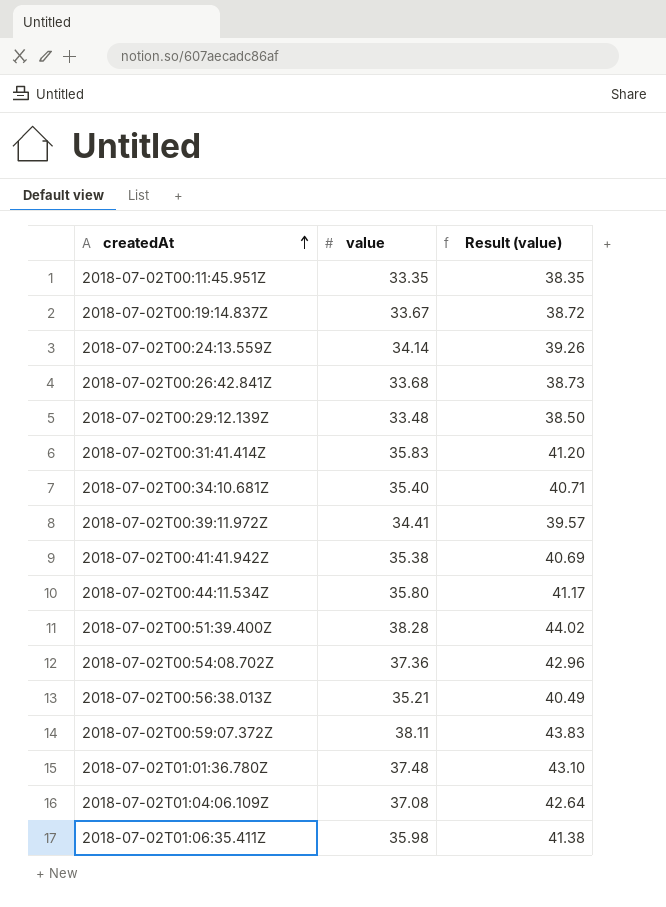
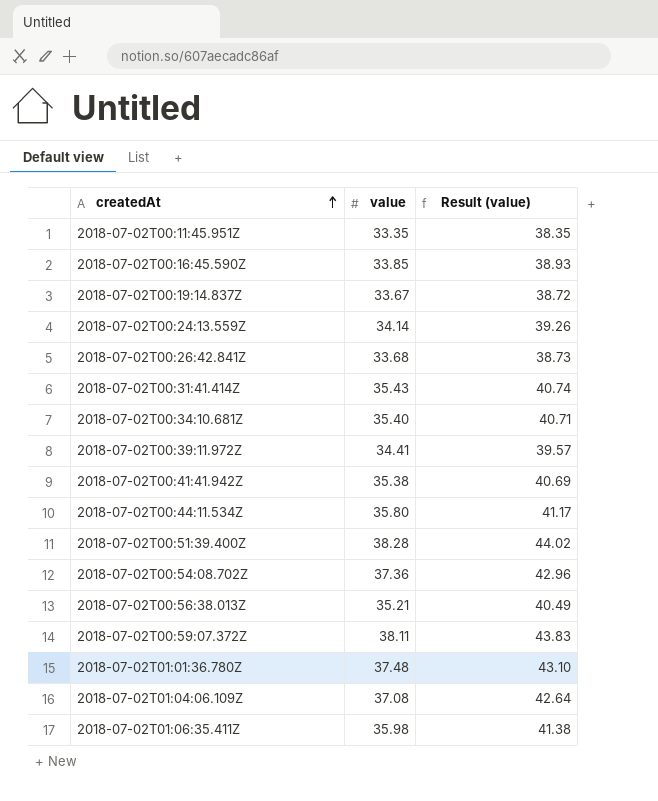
row 2018-07-02T00:29:12.139Z: 33.48 | 38.50 -> none
row 2018-07-02T00:16:45.590Z: none -> 33.85 | 38.93
2018-07-02T00:31:41.414Z | value: 35.83 -> 35.43
2018-07-02T00:31:41.414Z | Result (value): 41.20 -> 40.74

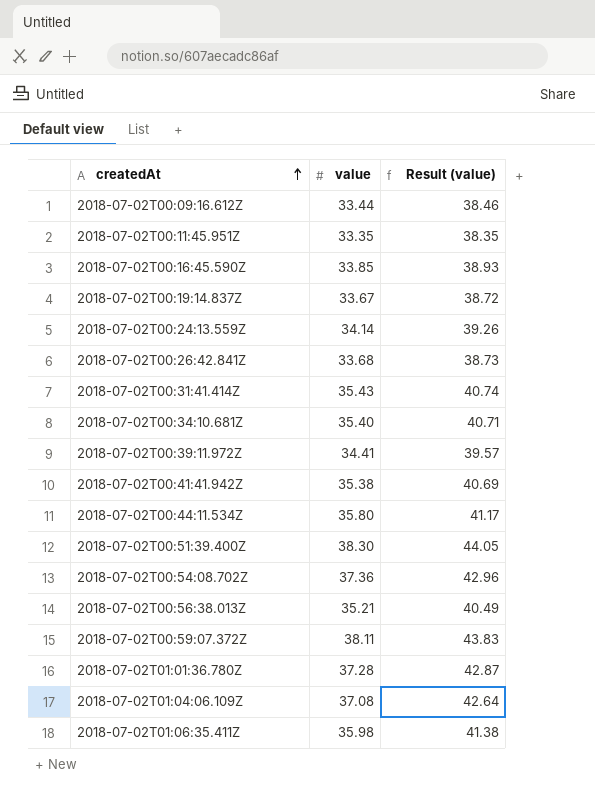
row 2018-07-02T00:09:16.612Z: none -> 33.44 | 38.46
2018-07-02T00:51:39.400Z | value: 38.28 -> 38.30
2018-07-02T00:51:39.400Z | Result (value): 44.02 -> 44.05
2018-07-02T01:01:36.780Z | value: 37.48 -> 37.28
2018-07-02T01:01:36.780Z | Result (value): 43.10 -> 42.87

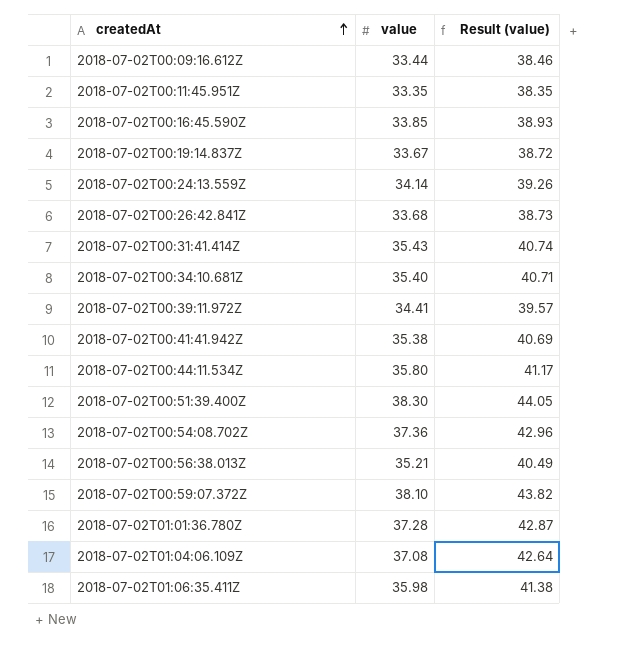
2018-07-02T00:59:07.372Z | value: 38.11 -> 38.10
2018-07-02T00:59:07.372Z | Result (value): 43.83 -> 43.82

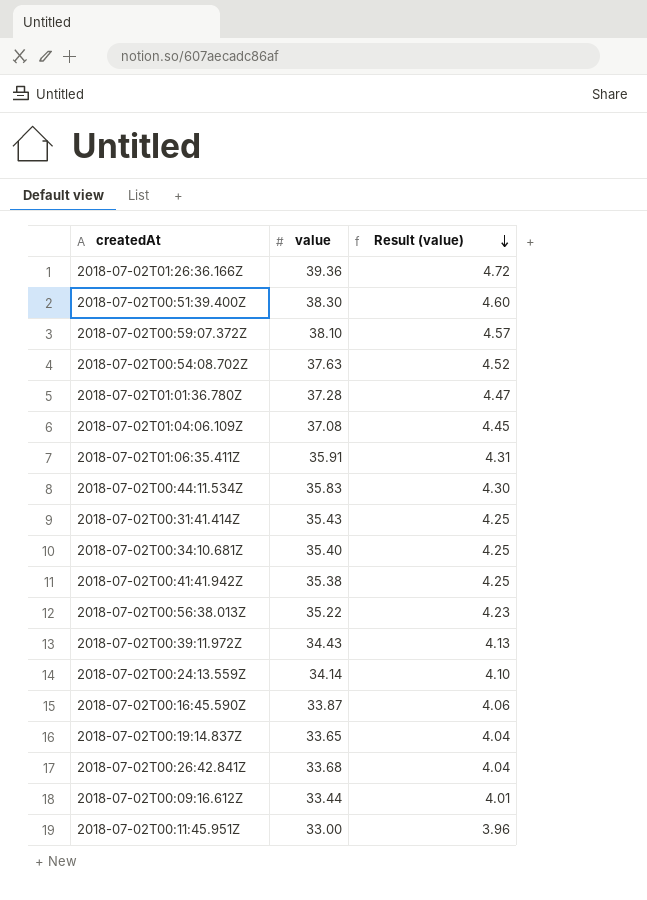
row order: createdAt ascending -> Result (value) descending
column Result (value) | formula: [value] * 1.15 -> [value] * 0.12
row 2018-07-02T01:26:36.166Z: none -> 39.36 | 4.72
2018-07-02T00:54:08.702Z | value: 37.36 -> 37.63
2018-07-02T01:06:35.411Z | value: 35.98 -> 35.91
2018-07-02T00:44:11.534Z | value: 35.80 -> 35.83
2018-07-02T00:56:38.013Z | value: 35.21 -> 35.22
2018-07-02T00:39:11.972Z | value: 34.41 -> 34.43
2018-07-02T00:16:45.590Z | value: 33.85 -> 33.87
2018-07-02T00:19:14.837Z | value: 33.67 -> 33.65
2018-07-02T00:11:45.951Z | value: 33.35 -> 33.00

